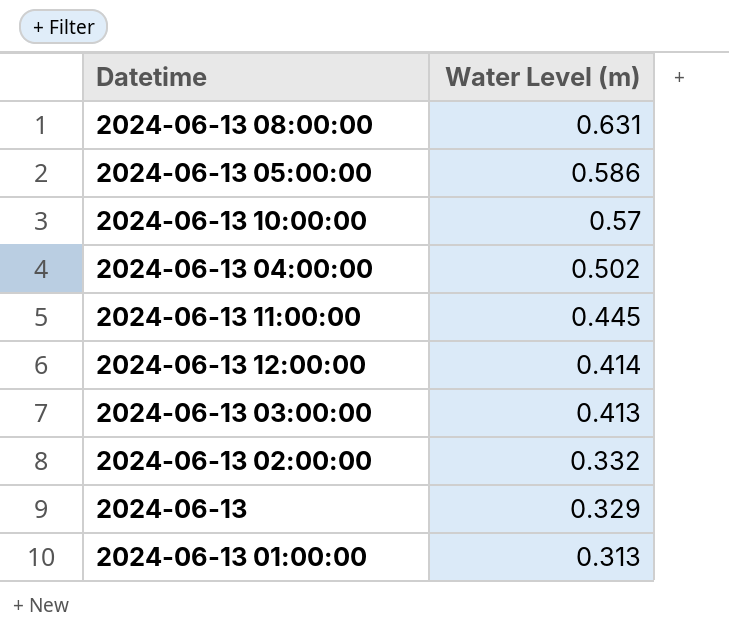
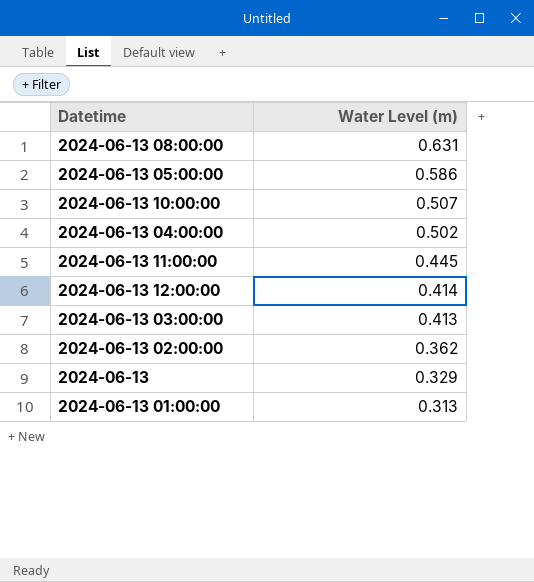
2024-06-13 10:00:00 | Water Level (m): 0.57 -> 0.507
2024-06-13 02:00:00 | Water Level (m): 0.332 -> 0.362

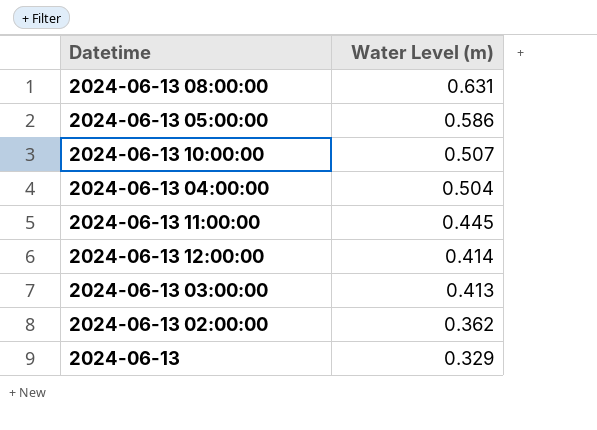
row 2024-06-13 01:00:00: 0.313 -> none
2024-06-13 04:00:00 | Water Level (m): 0.502 -> 0.504

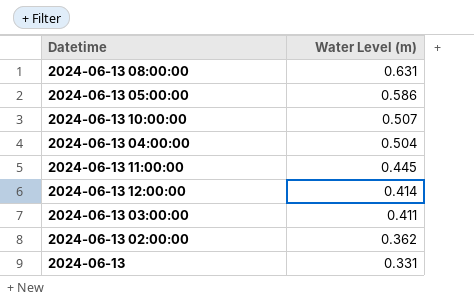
2024-06-13 03:00:00 | Water Level (m): 0.413 -> 0.411
2024-06-13 | Water Level (m): 0.329 -> 0.331

